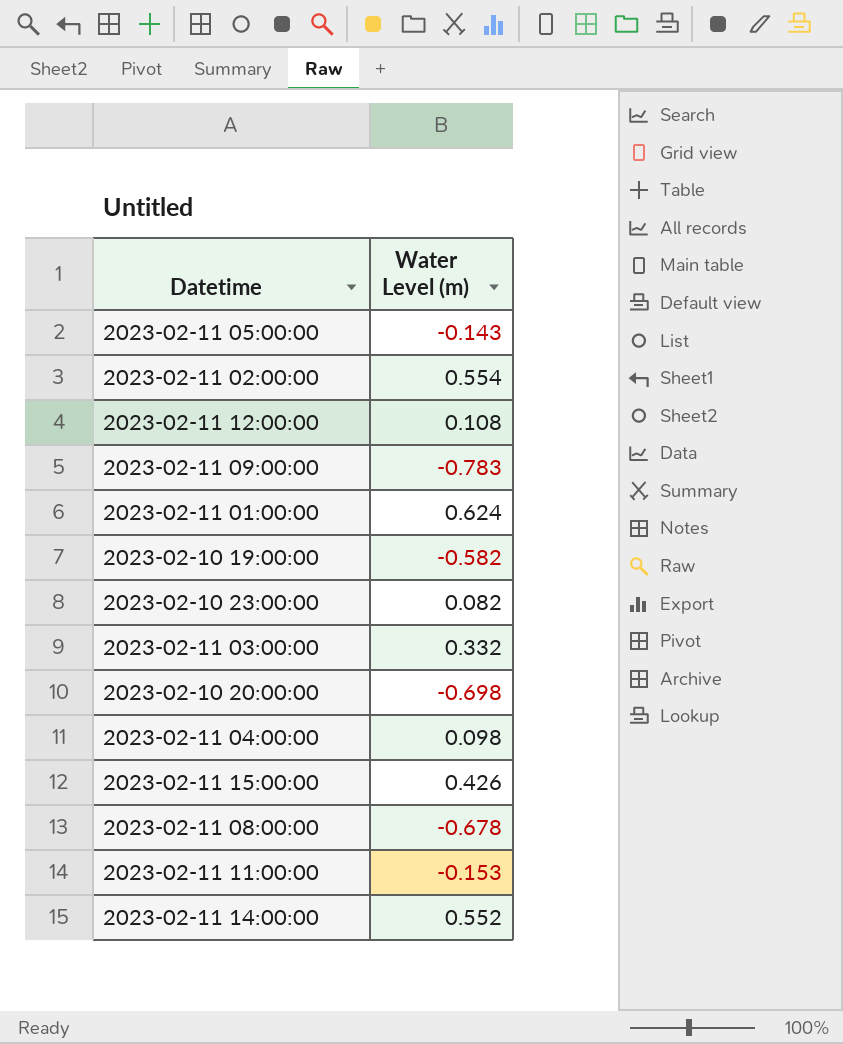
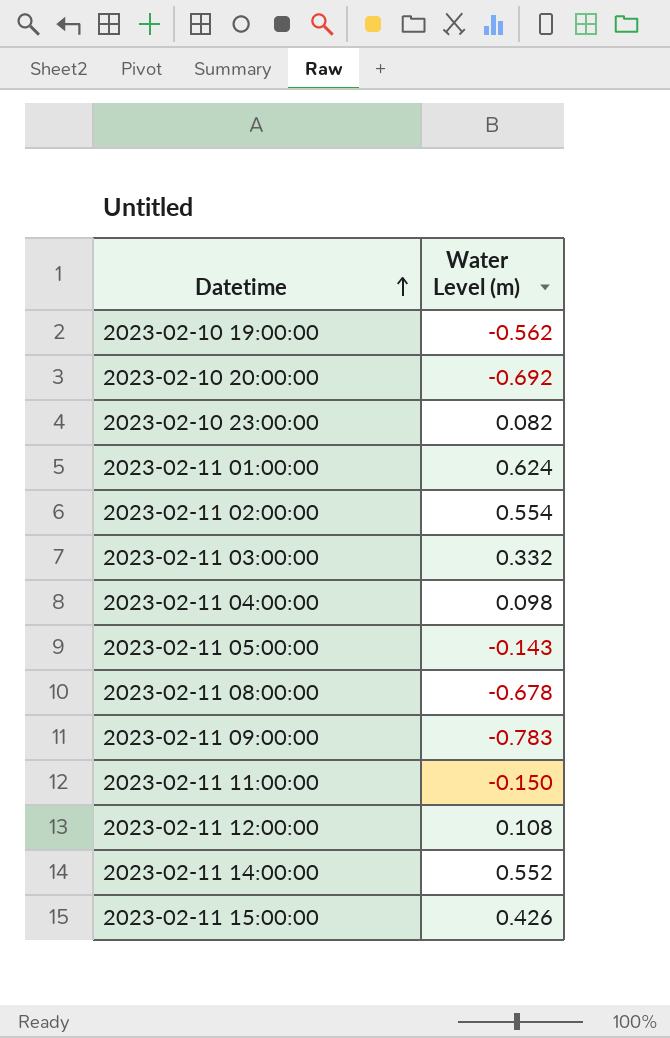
row order: none -> Datetime ascending
2023-02-10 19:00:00 | Water Level (m): -0.582 -> -0.562
2023-02-10 20:00:00 | Water Level (m): -0.698 -> -0.692
2023-02-11 11:00:00 | Water Level (m): -0.153 -> -0.150

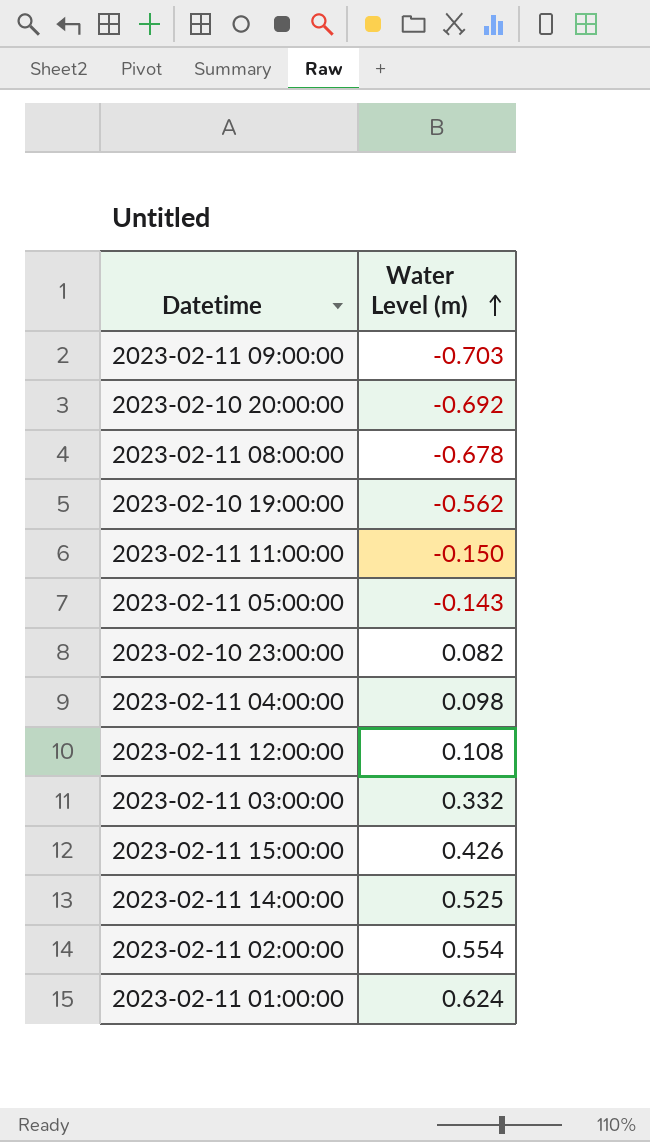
row order: Datetime ascending -> Water Level (m) ascending
2023-02-11 09:00:00 | Water Level (m): -0.783 -> -0.703
2023-02-11 14:00:00 | Water Level (m): 0.552 -> 0.525

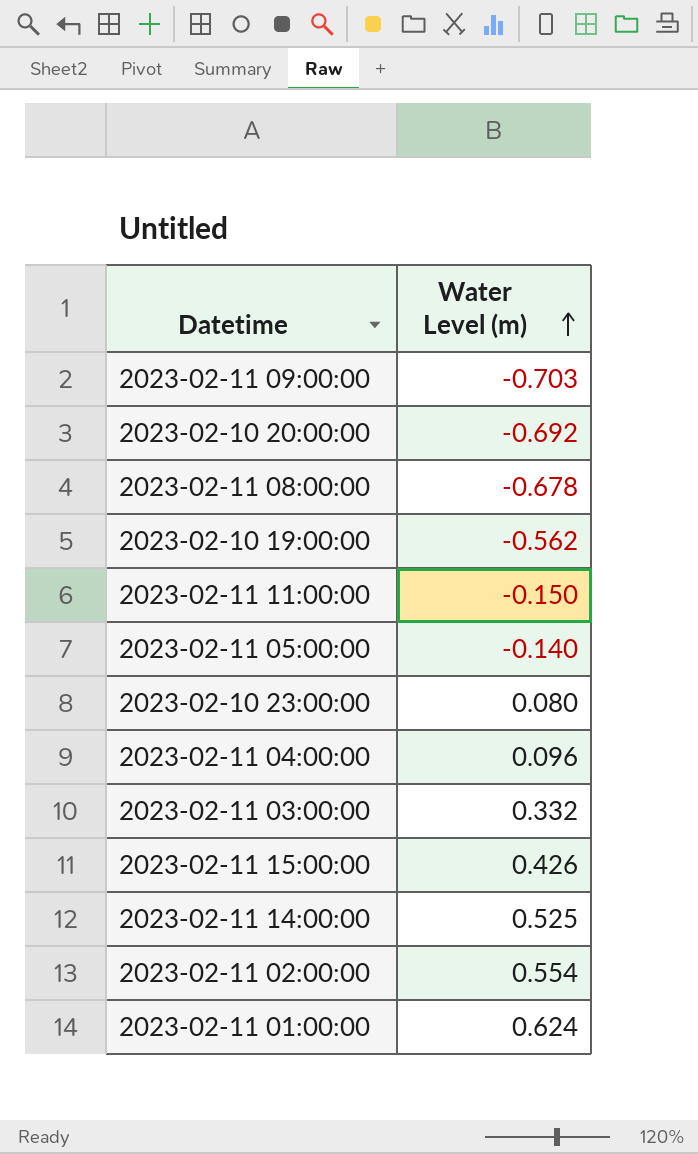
row 2023-02-11 12:00:00: 0.108 -> none
2023-02-11 05:00:00 | Water Level (m): -0.143 -> -0.140
2023-02-10 23:00:00 | Water Level (m): 0.082 -> 0.080
2023-02-11 04:00:00 | Water Level (m): 0.098 -> 0.096

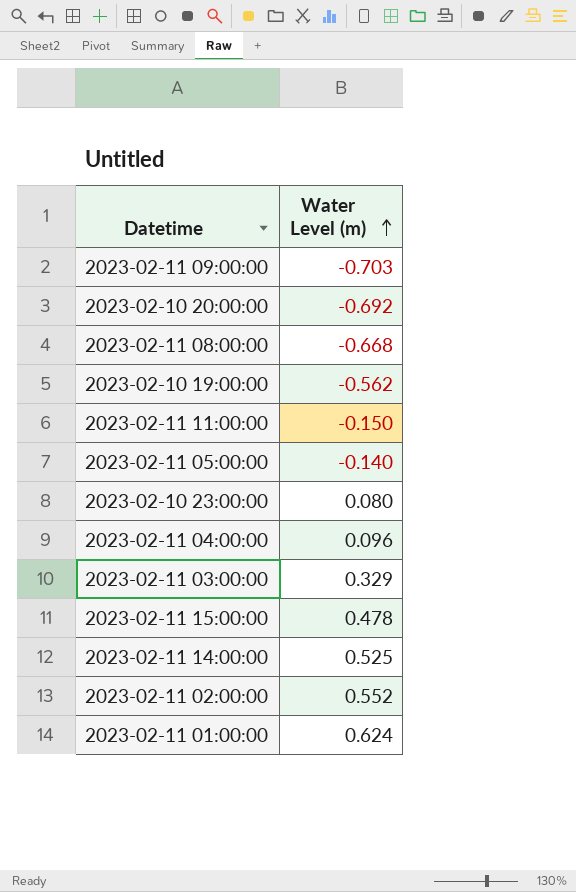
2023-02-11 08:00:00 | Water Level (m): -0.678 -> -0.668
2023-02-11 03:00:00 | Water Level (m): 0.332 -> 0.329
2023-02-11 15:00:00 | Water Level (m): 0.426 -> 0.478
2023-02-11 02:00:00 | Water Level (m): 0.554 -> 0.552

